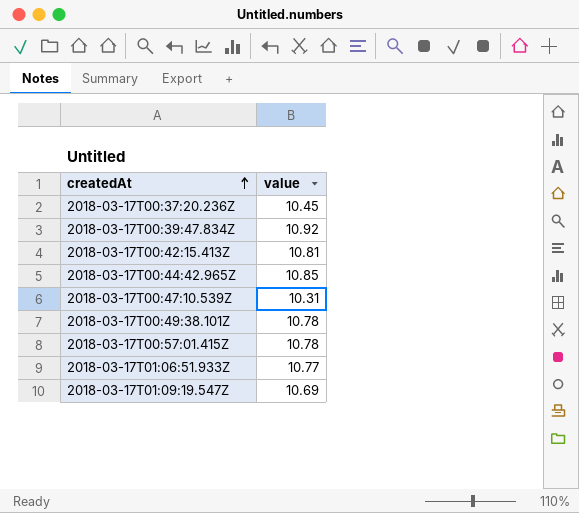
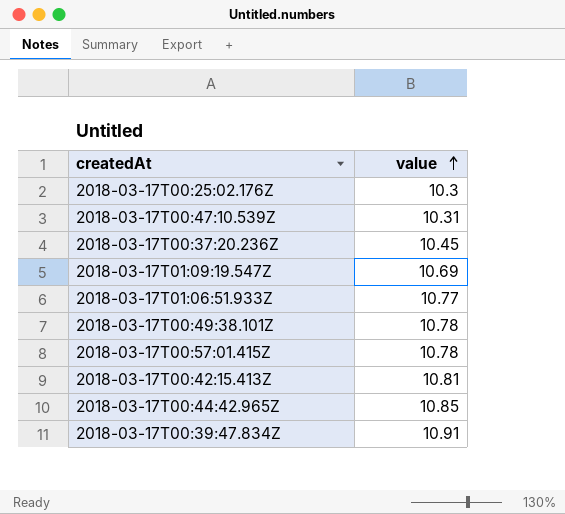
row order: createdAt ascending -> value ascending
row 2018-03-17T00:25:02.176Z: none -> 10.3
2018-03-17T00:39:47.834Z | value: 10.92 -> 10.91

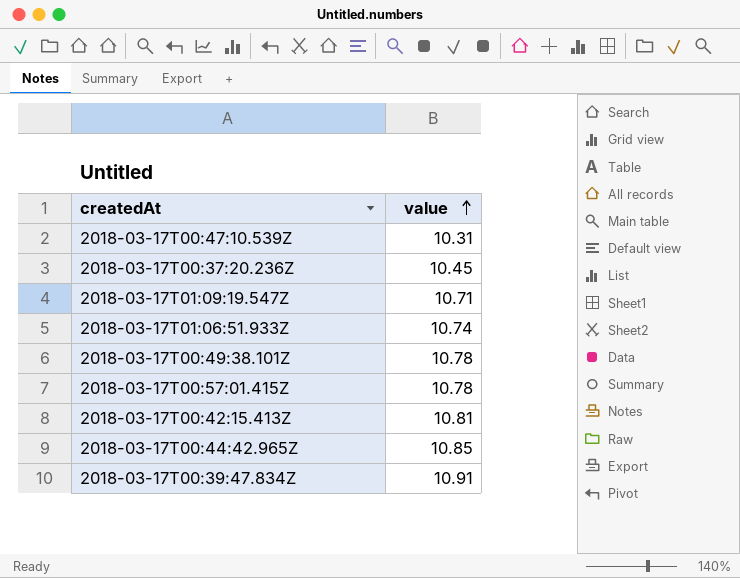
row 2018-03-17T00:25:02.176Z: 10.3 -> none
2018-03-17T01:09:19.547Z | value: 10.69 -> 10.71
2018-03-17T01:06:51.933Z | value: 10.77 -> 10.74

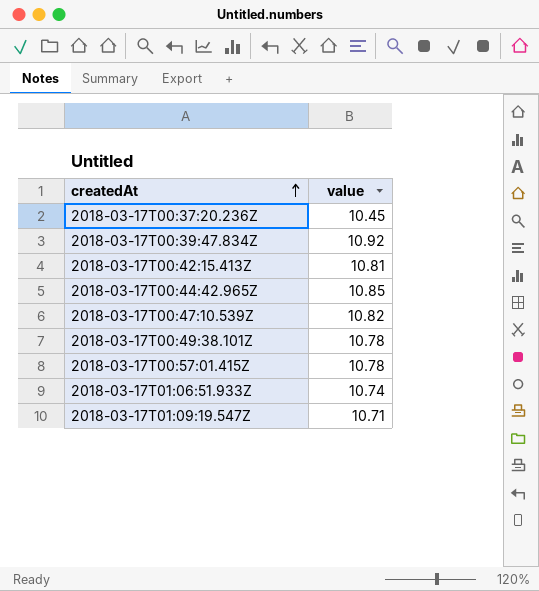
row order: value ascending -> createdAt ascending
2018-03-17T00:39:47.834Z | value: 10.91 -> 10.92
2018-03-17T00:47:10.539Z | value: 10.31 -> 10.82

